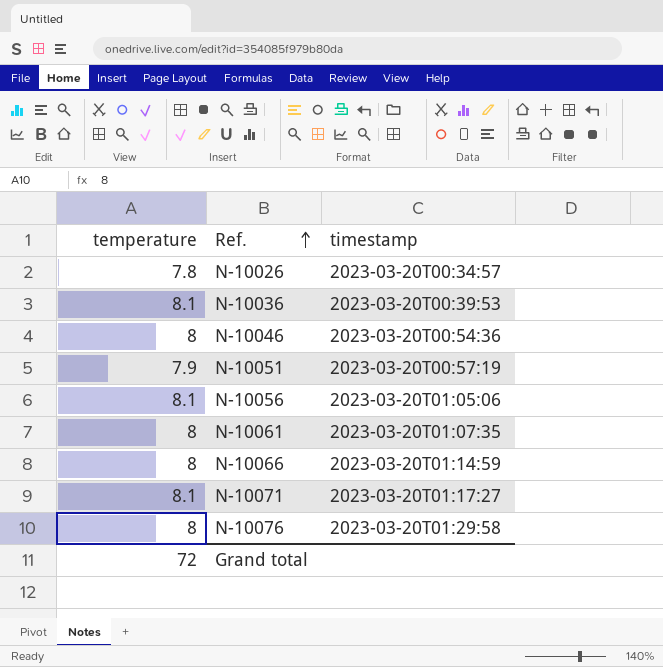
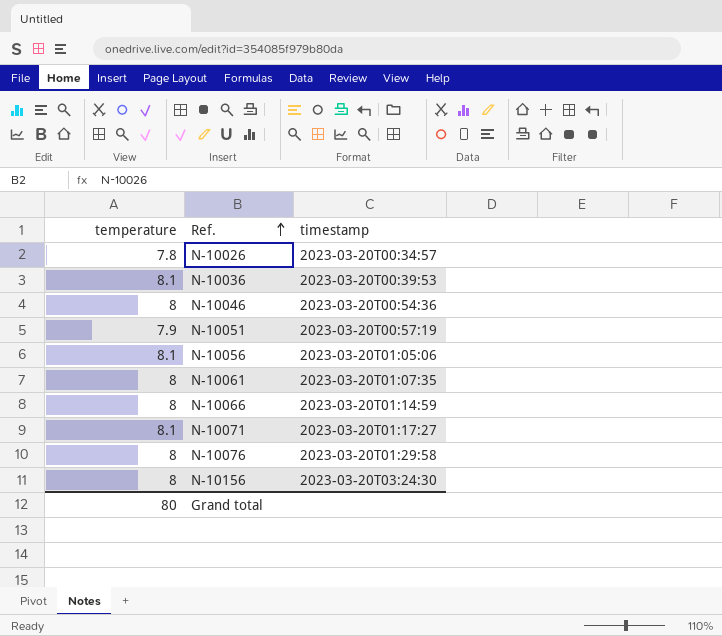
row N-10156: none -> 8 | 2023-03-20T03:24:30
Grand total | temperature: 72 -> 80

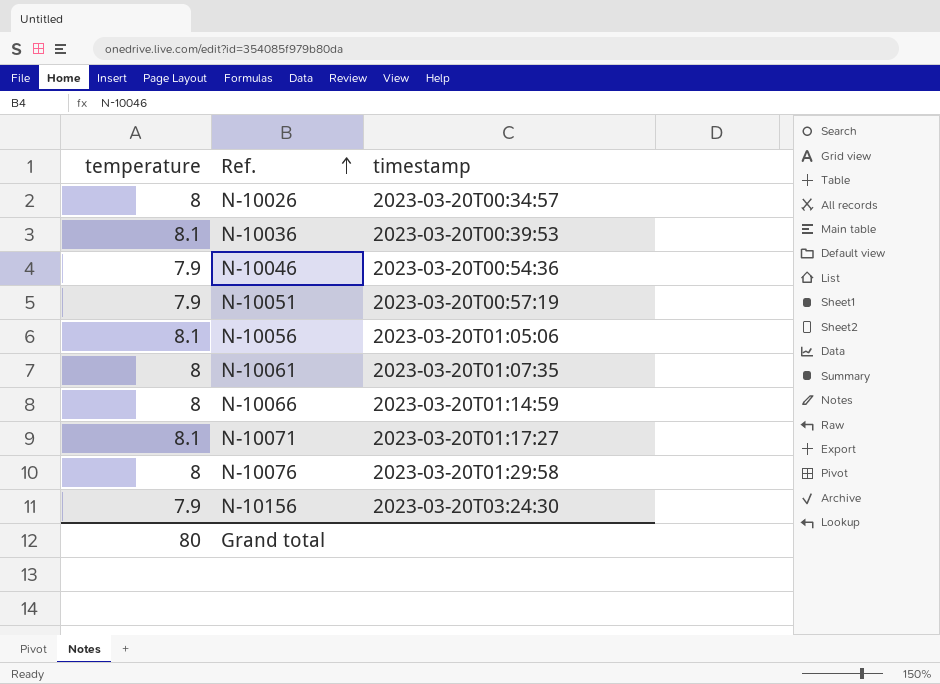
N-10026 | temperature: 7.8 -> 8
N-10046 | temperature: 8 -> 7.9
N-10156 | temperature: 8 -> 7.9

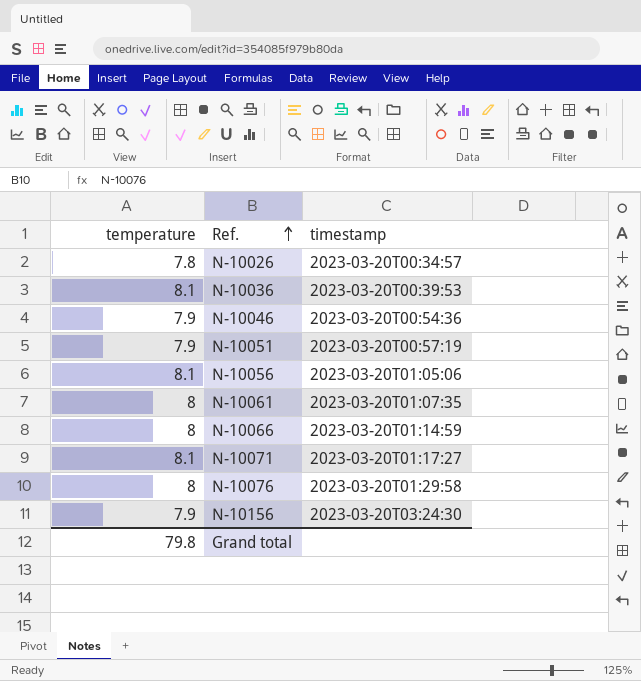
N-10026 | temperature: 8 -> 7.8
Grand total | temperature: 80 -> 79.8

